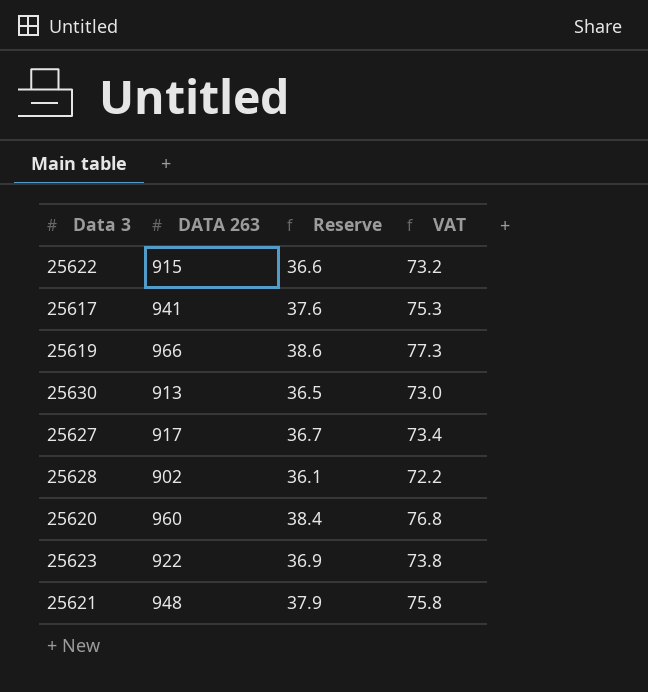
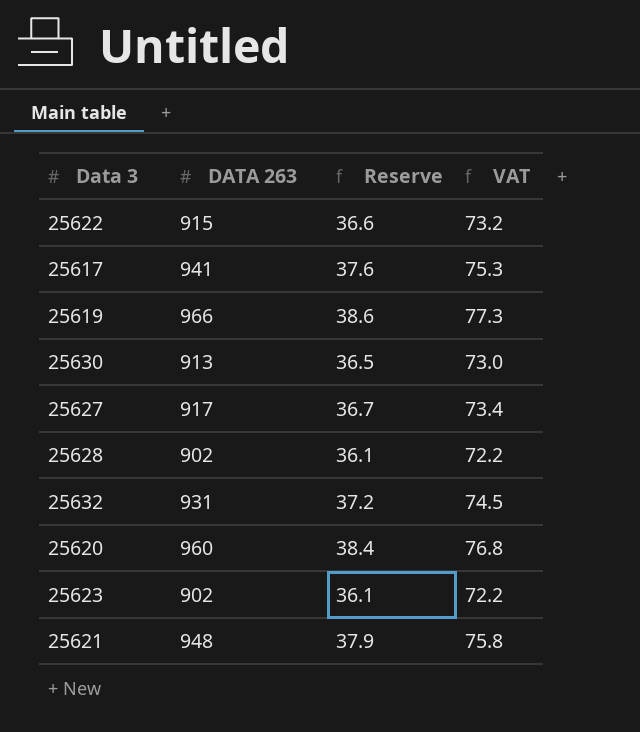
row 25632: none -> 931 | 37.2 | 74.5
25623 | DATA 263: 922 -> 902
25623 | Reserve: 36.9 -> 36.1
25623 | VAT: 73.8 -> 72.2

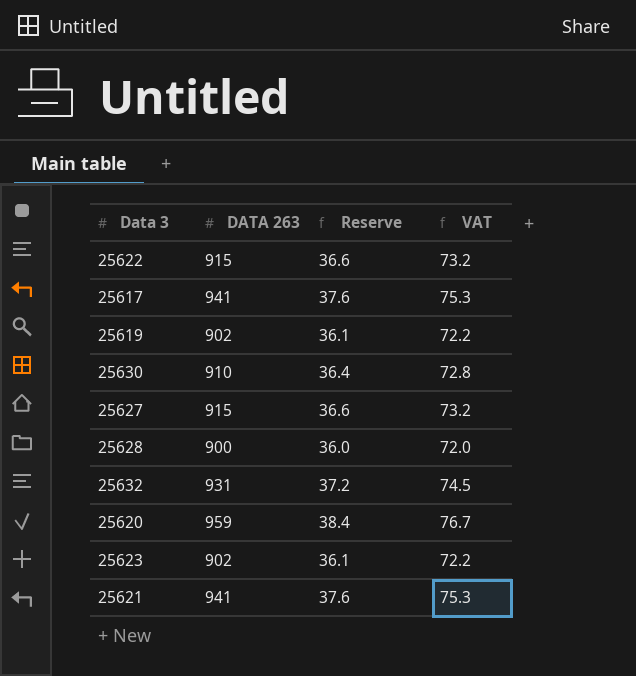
25619 | DATA 263: 966 -> 902
25619 | Reserve: 38.6 -> 36.1
25619 | VAT: 77.3 -> 72.2
25630 | DATA 263: 913 -> 910
25630 | Reserve: 36.5 -> 36.4
25630 | VAT: 73.0 -> 72.8
25627 | DATA 263: 917 -> 915
25627 | Reserve: 36.7 -> 36.6
25627 | VAT: 73.4 -> 73.2
25628 | DATA 263: 902 -> 900
25628 | Reserve: 36.1 -> 36.0
25628 | VAT: 72.2 -> 72.0
25620 | DATA 263: 960 -> 959
25620 | VAT: 76.8 -> 76.7
25621 | DATA 263: 948 -> 941
25621 | Reserve: 37.9 -> 37.6
25621 | VAT: 75.8 -> 75.3

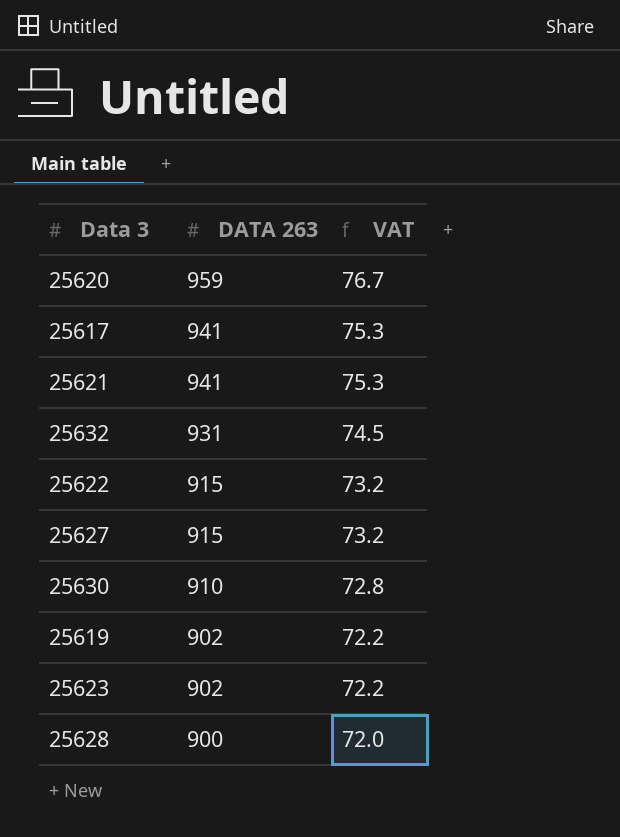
row order: none -> DATA 263 descending
column Reserve | formula: [DATA 263] * 0.04 -> none

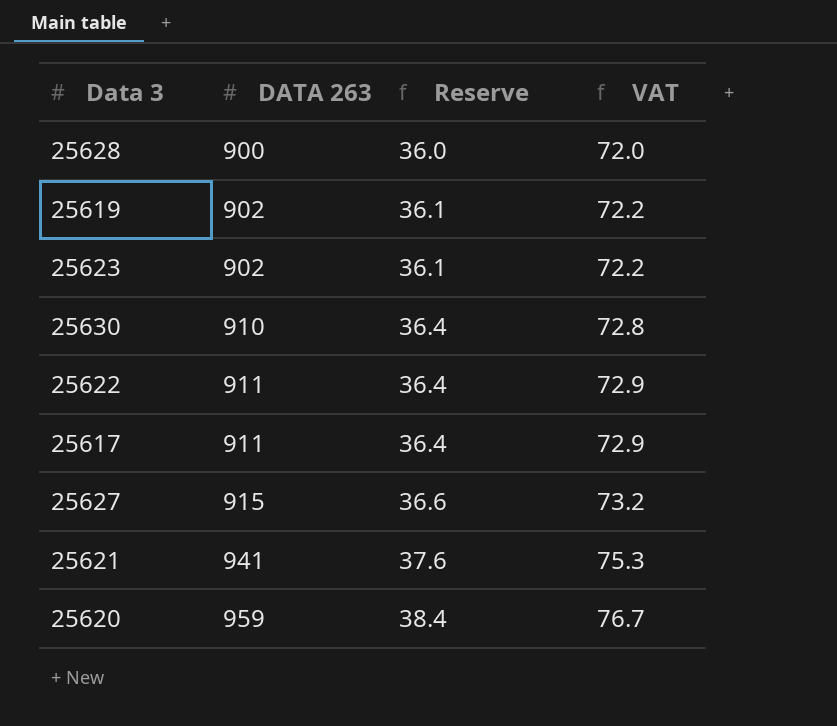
row order: DATA 263 descending -> DATA 263 ascending
column Reserve | formula: none -> [DATA 263] * 0.04
row 25632: 931 | 74.5 -> none
25622 | DATA 263: 915 -> 911
25622 | VAT: 73.2 -> 72.9
25617 | DATA 263: 941 -> 911
25617 | VAT: 75.3 -> 72.9

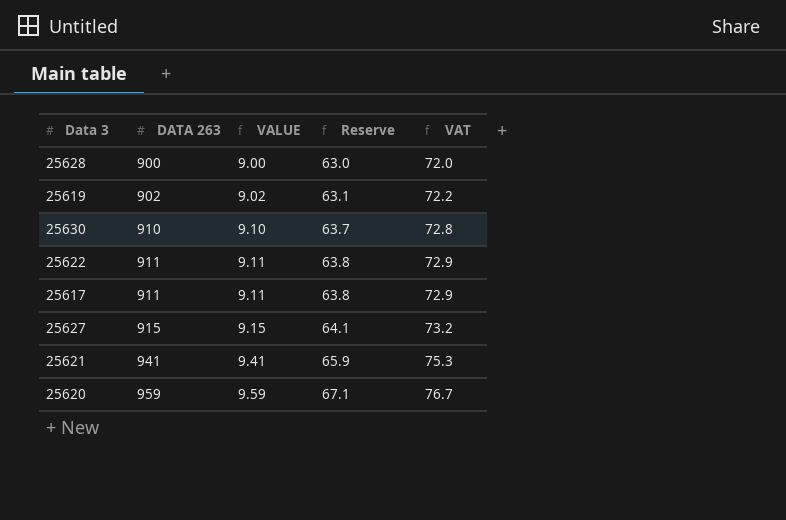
column VALUE | formula: none -> [DATA 263] * 0.01
column Reserve | formula: [DATA 263] * 0.04 -> [DATA 263] * 0.07
row 25623: 902 | 36.1 | 72.2 -> none

